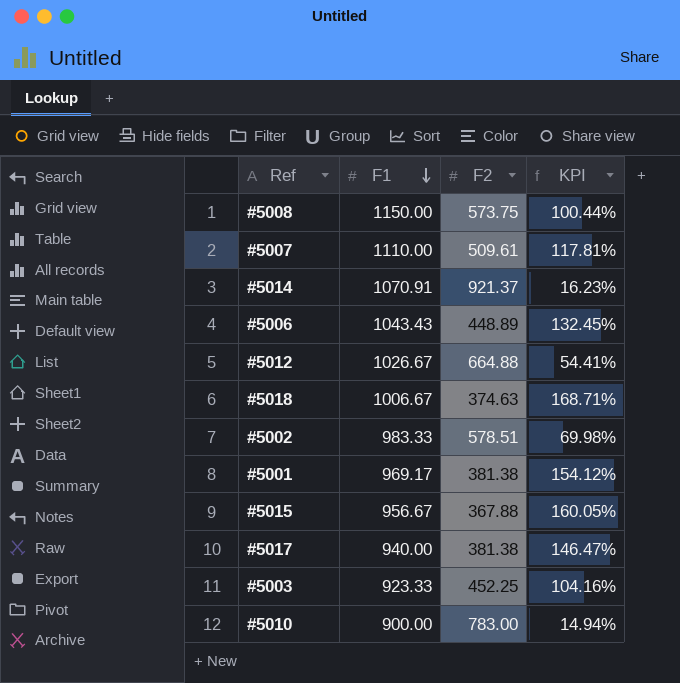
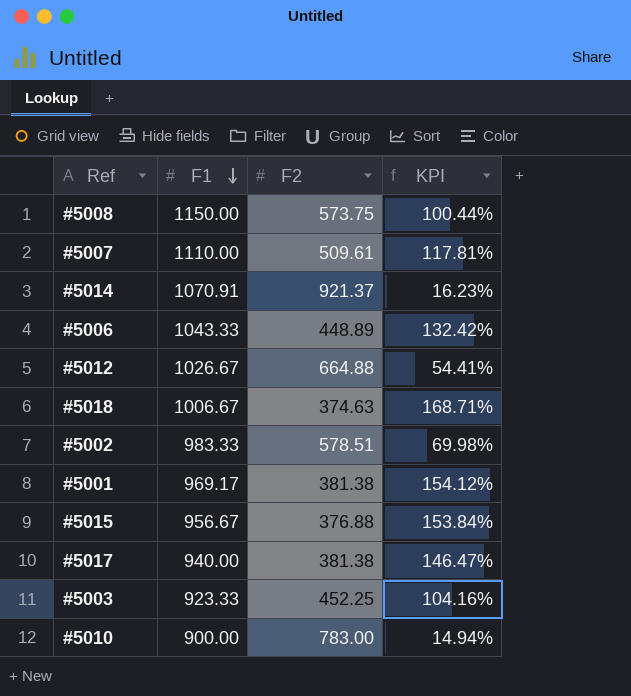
#5006 | F1: 1043.43 -> 1043.33
#5006 | KPI: 132.45% -> 132.42%
#5015 | F2: 367.88 -> 376.88
#5015 | KPI: 160.05% -> 153.84%

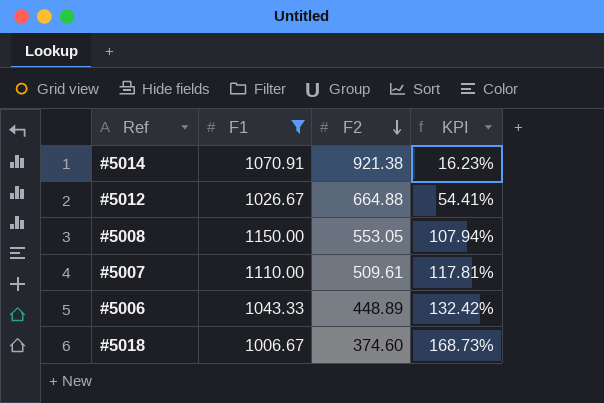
filter: none -> F1 >= 1006.67
row order: F1 descending -> F2 descending
#5014 | F2: 921.37 -> 921.38
#5008 | F2: 573.75 -> 553.05
#5008 | KPI: 100.44% -> 107.94%
#5018 | F2: 374.63 -> 374.60
#5018 | KPI: 168.71% -> 168.73%

